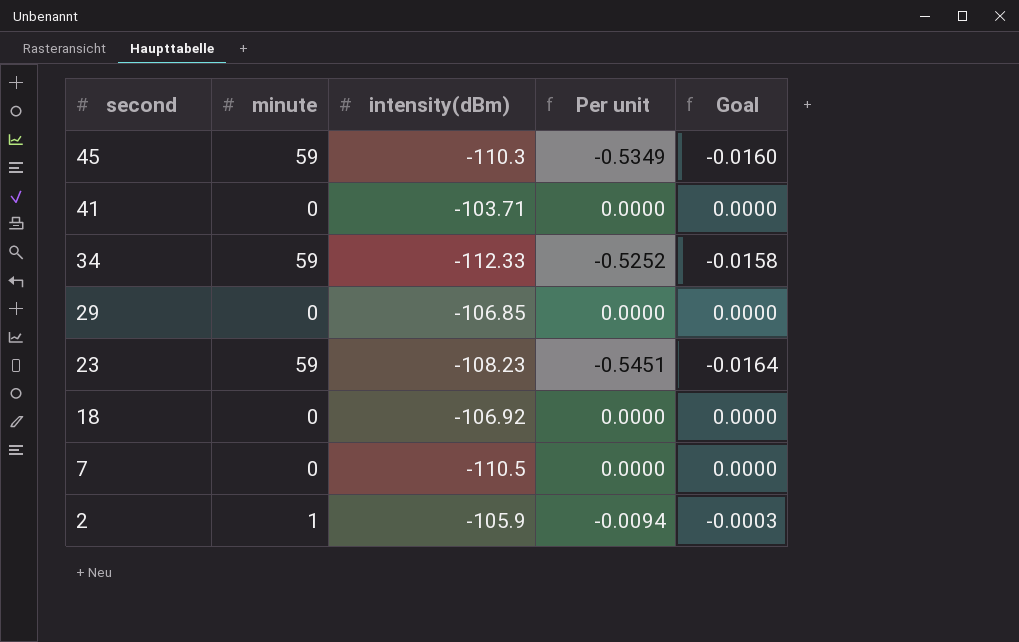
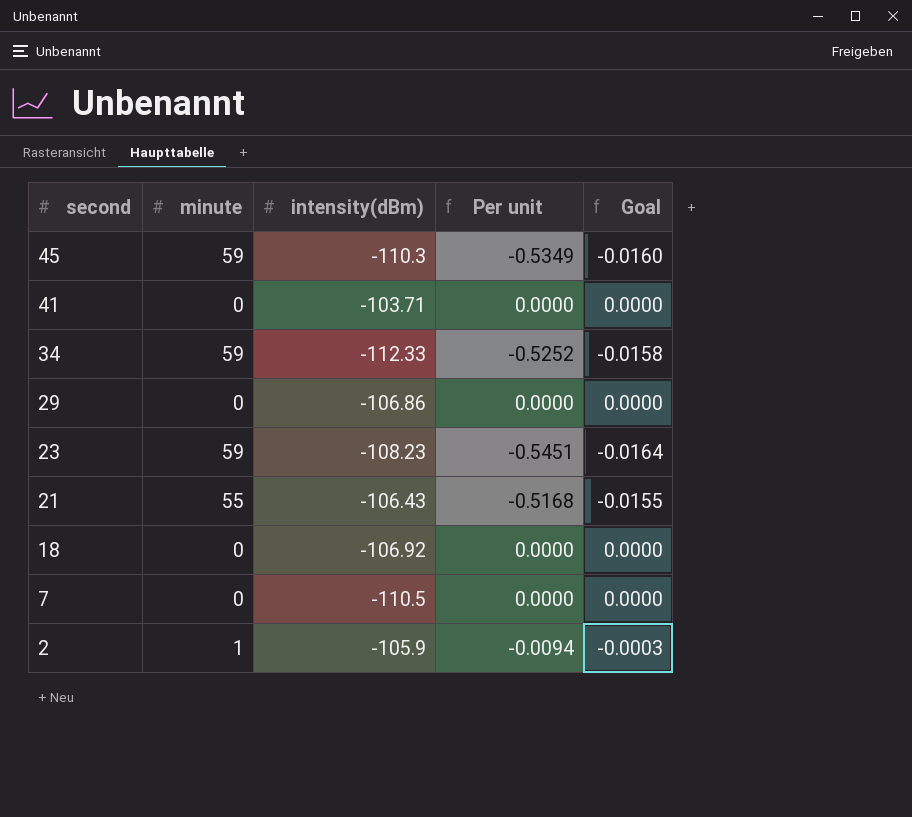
29 | intensity(dBm): -106.85 -> -106.86
row 21: none -> 55 | -106.43 | -0.5168 | -0.0155

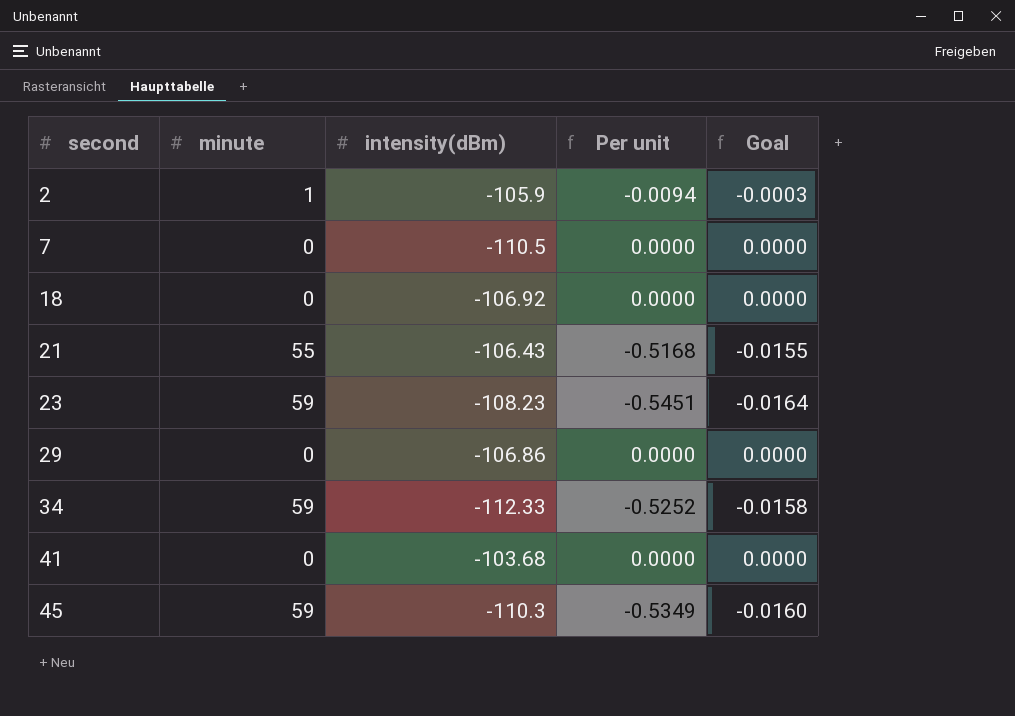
row order: second descending -> second ascending
41 | intensity(dBm): -103.71 -> -103.68

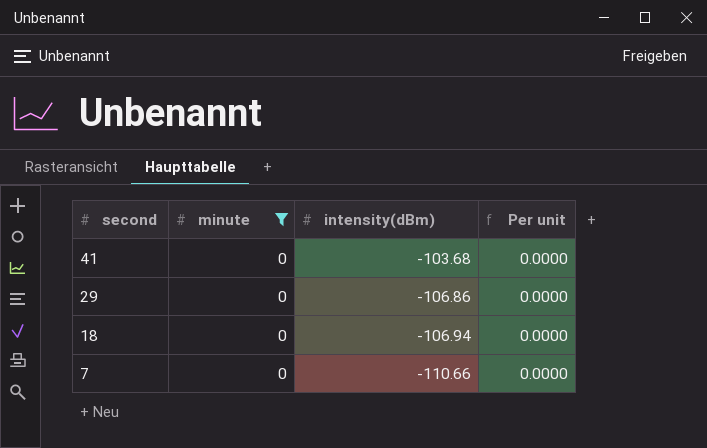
filter: none -> minute = 0
row order: second ascending -> second descending
column Goal | formula: [Per unit] * 0.03 -> none
18 | intensity(dBm): -106.92 -> -106.94
7 | intensity(dBm): -110.5 -> -110.66

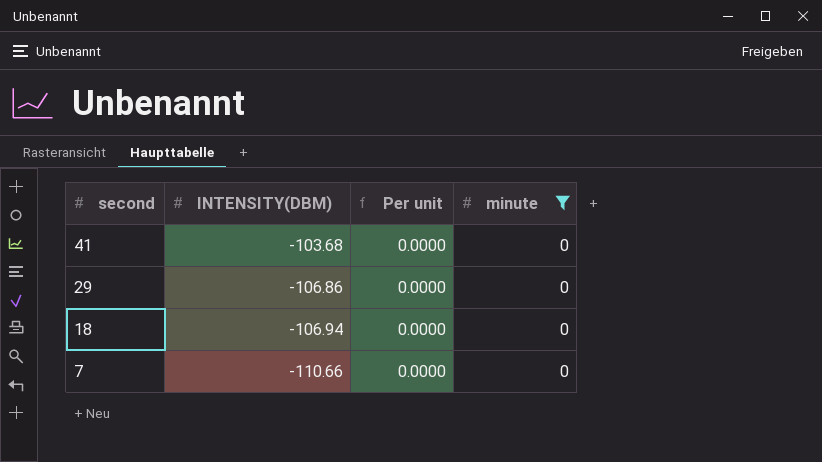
column name: intensity(dBm) -> INTENSITY(DBM)
column minute | position: 2 -> 4

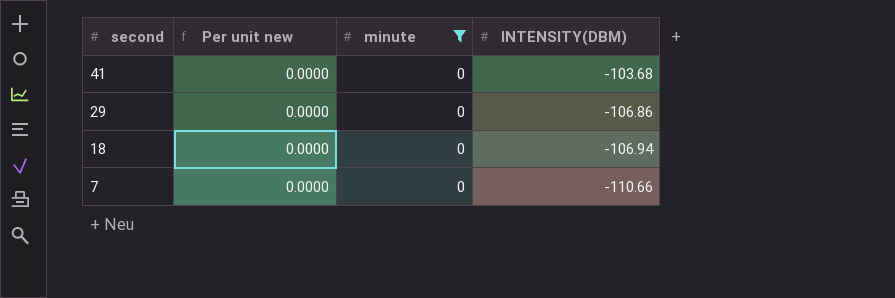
column name: Per unit -> Per unit new
column INTENSITY(DBM) | position: 2 -> 4

